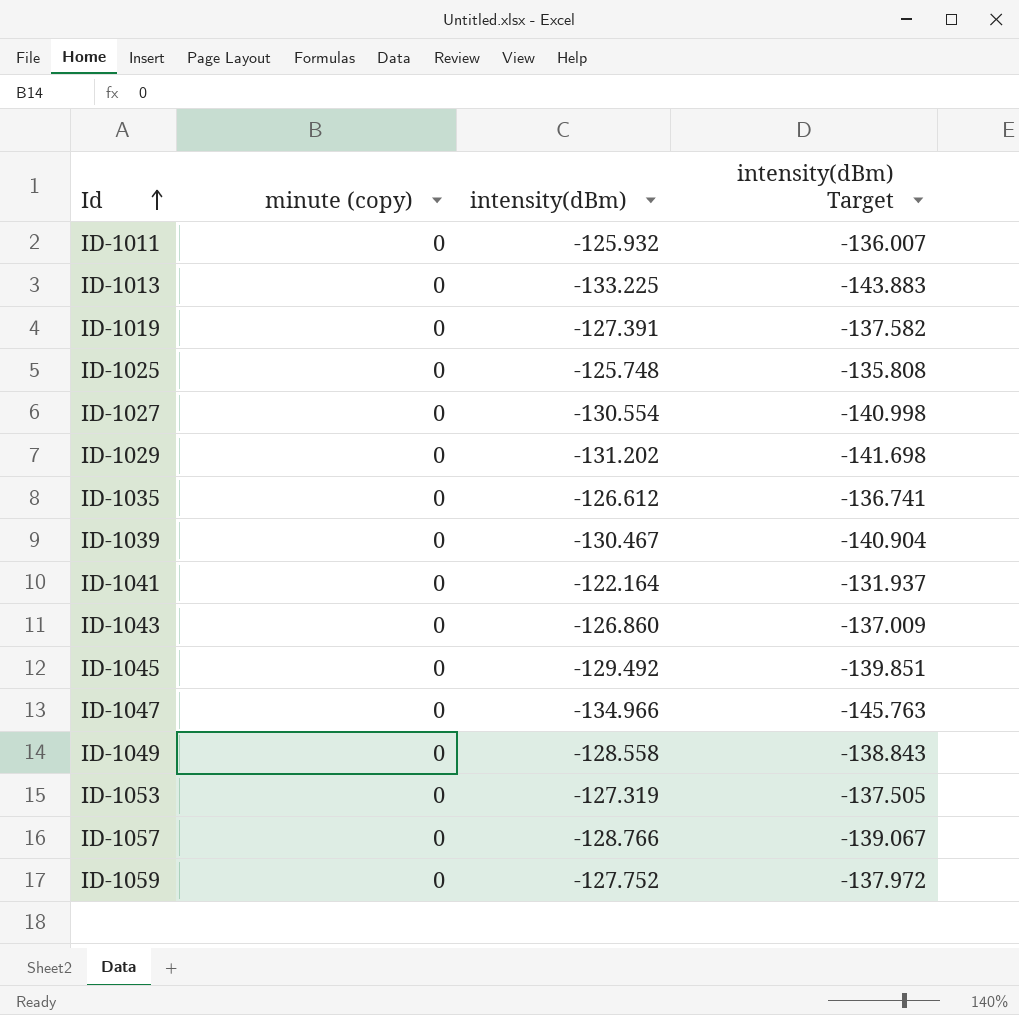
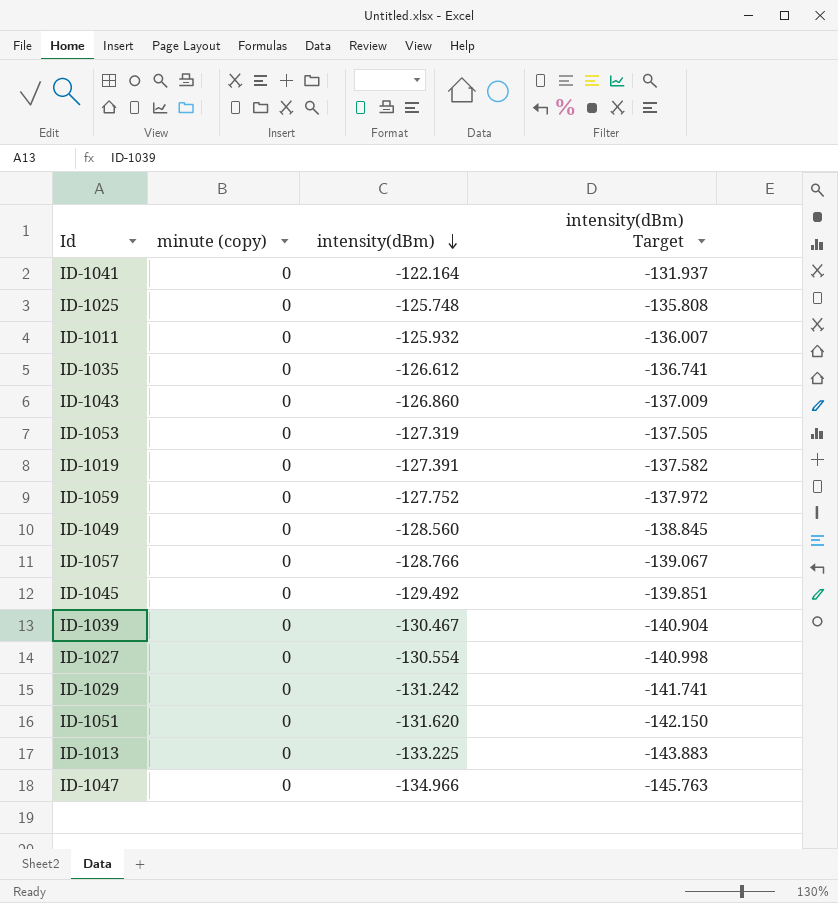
row order: Id ascending -> intensity(dBm) descending
ID-1049 | intensity(dBm): -128.558 -> -128.560
ID-1049 | intensity(dBm) Target: -138.843 -> -138.845
ID-1029 | intensity(dBm): -131.202 -> -131.242
ID-1029 | intensity(dBm) Target: -141.698 -> -141.741
row ID-1051: none -> 0 | -131.620 | -142.150

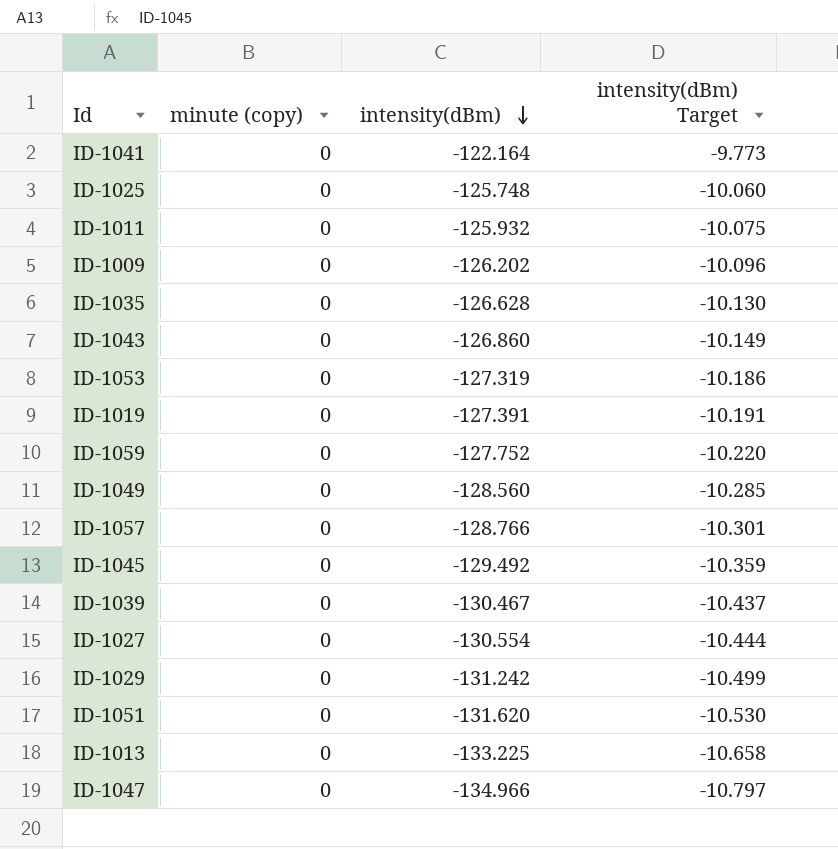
column intensity(dBm) Target | formula: [intensity(dBm)] * 1.08 -> [intensity(dBm)] * 0.08
row ID-1009: none -> 0 | -126.202 | -10.096
ID-1035 | intensity(dBm): -126.612 -> -126.628

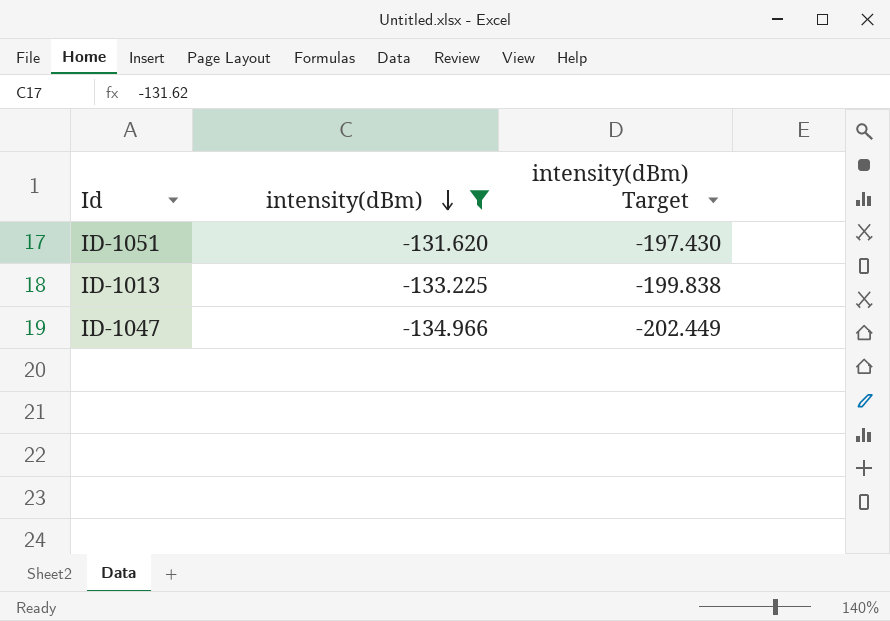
filter: none -> intensity(dBm) <= -131.620
column minute (copy) | position: 2 -> none
column intensity(dBm) Target | formula: [intensity(dBm)] * 0.08 -> [intensity(dBm)] * 1.5

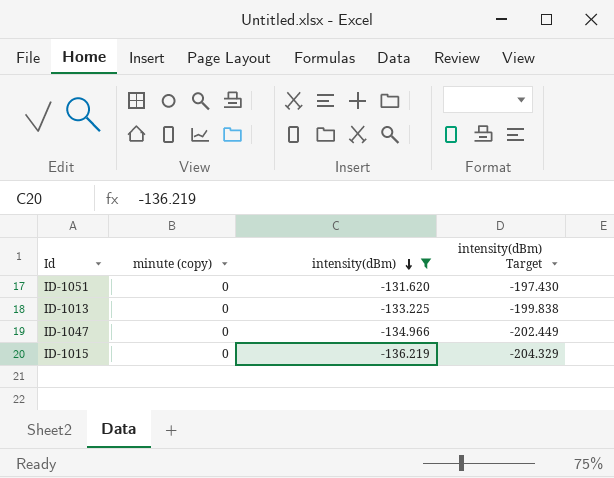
column minute (copy) | position: none -> 2
row ID-1015: none -> 0 | -136.219 | -204.329

